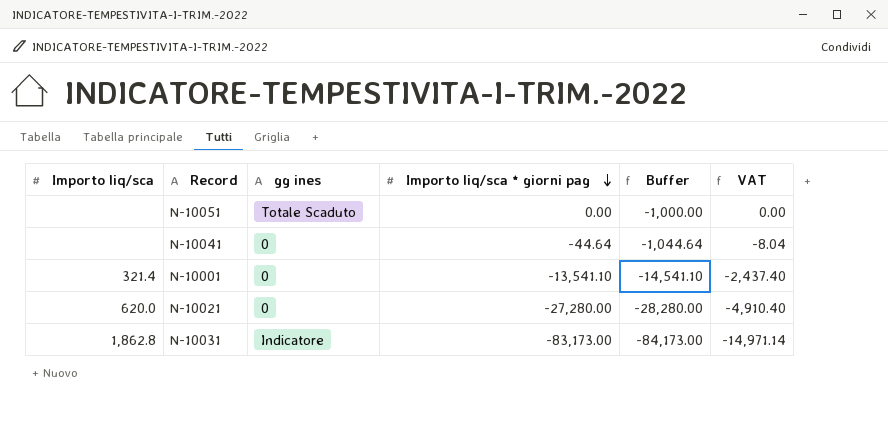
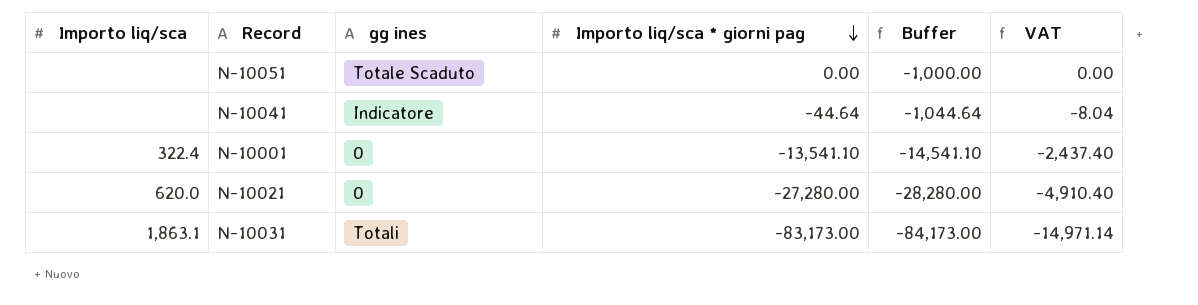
N-10041 | gg ines: 0 -> Indicatore
N-10001 | Importo liq/sca: 321.4 -> 322.4
N-10031 | Importo liq/sca: 1,862.8 -> 1,863.1
N-10031 | gg ines: Indicatore -> Totali

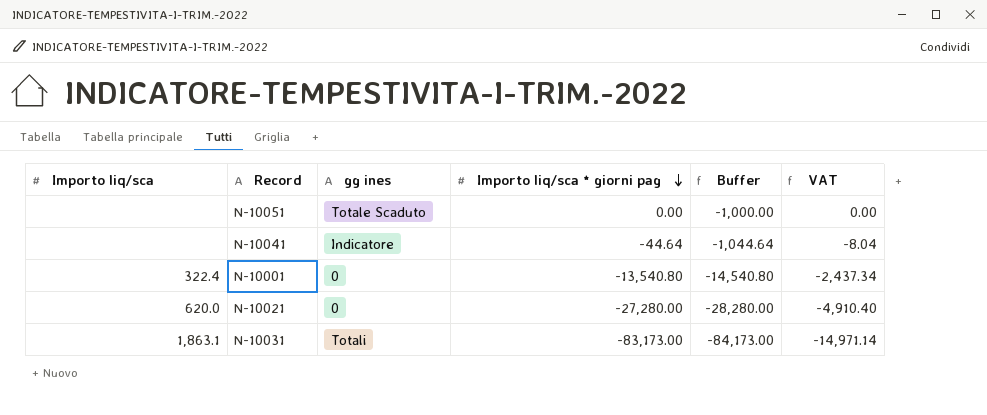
N-10001 | Importo liq/sca * giorni pag: -13,541.10 -> -13,540.80
N-10001 | Buffer: -14,541.10 -> -14,540.80
N-10001 | VAT: -2,437.40 -> -2,437.34

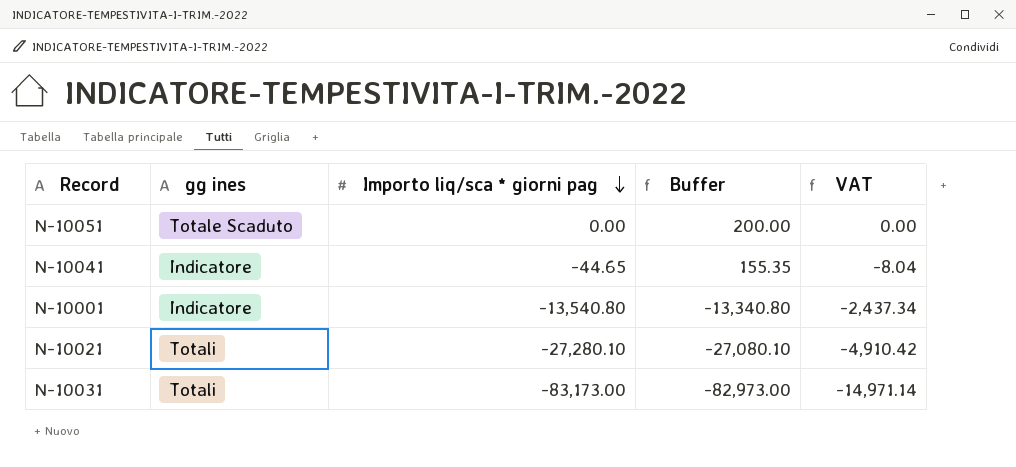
column Importo liq/sca | position: 1 -> none
column Buffer | formula: [Importo liq/sca * giorni pag] - 1000 -> [Importo liq/sca * giorni pag] + 200
N-10041 | Importo liq/sca * giorni pag: -44.64 -> -44.65
N-10001 | gg ines: 0 -> Indicatore
N-10021 | gg ines: 0 -> Totali
N-10021 | Importo liq/sca * giorni pag: -27,280.00 -> -27,280.10
N-10021 | VAT: -4,910.40 -> -4,910.42

